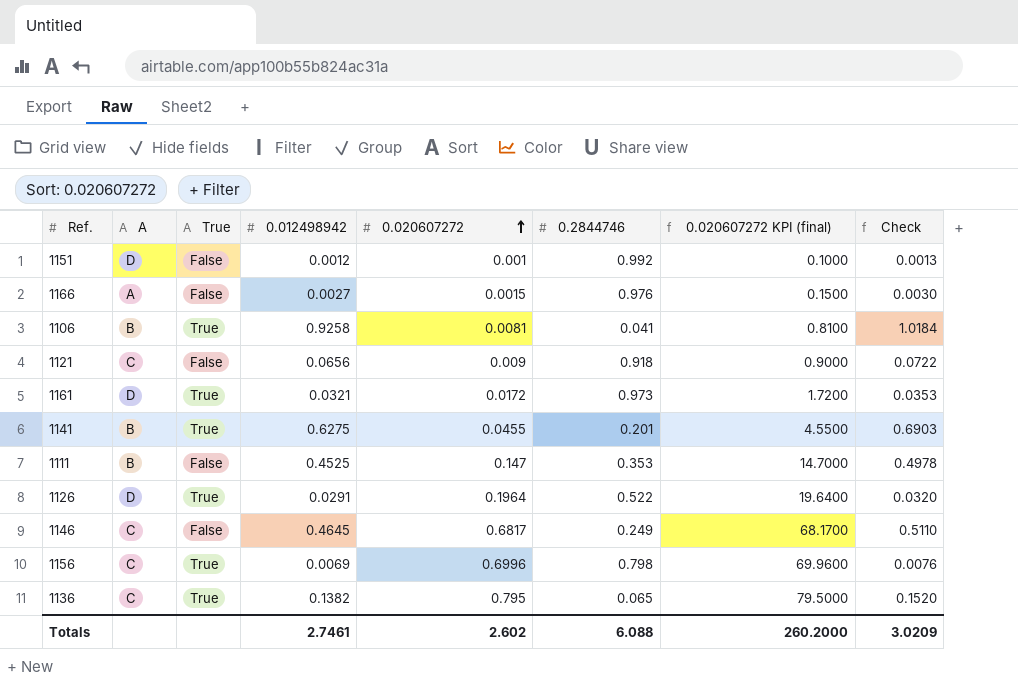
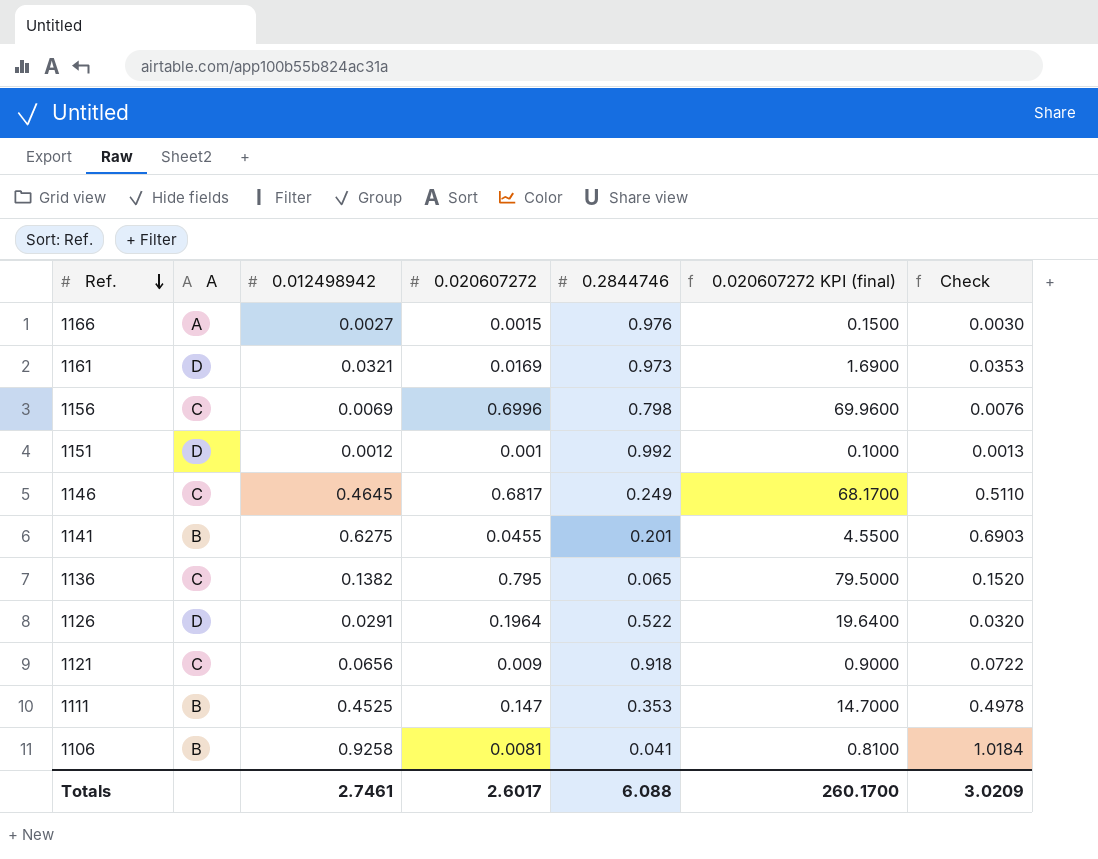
row order: 0.020607272 ascending -> Ref. descending
column True | position: 3 -> none
1161 | 0.020607272: 0.0172 -> 0.0169
1161 | 0.020607272 KPI (final): 1.7200 -> 1.6900
Totals | 0.020607272: 2.602 -> 2.6017
Totals | 0.020607272 KPI (final): 260.2000 -> 260.1700

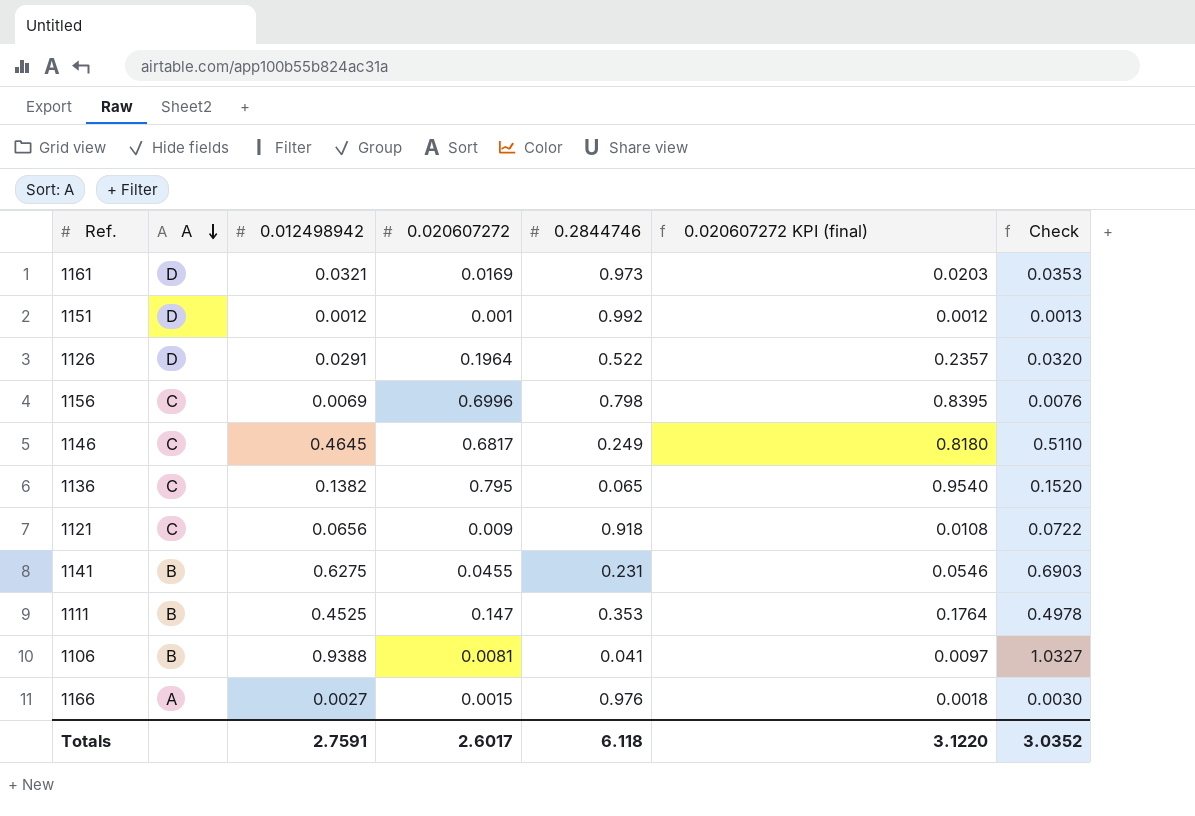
row order: Ref. descending -> A descending
column 0.020607272 KPI (final) | formula: [0.020607272] * 100 -> [0.020607272] * 1.2
1141 | 0.2844746: 0.201 -> 0.231
1106 | 0.012498942: 0.9258 -> 0.9388
1106 | Check: 1.0184 -> 1.0327
Totals | 0.012498942: 2.7461 -> 2.7591
Totals | 0.2844746: 6.088 -> 6.118
Totals | 0.020607272 KPI (final): 260.1700 -> 3.1220
Totals | Check: 3.0209 -> 3.0352

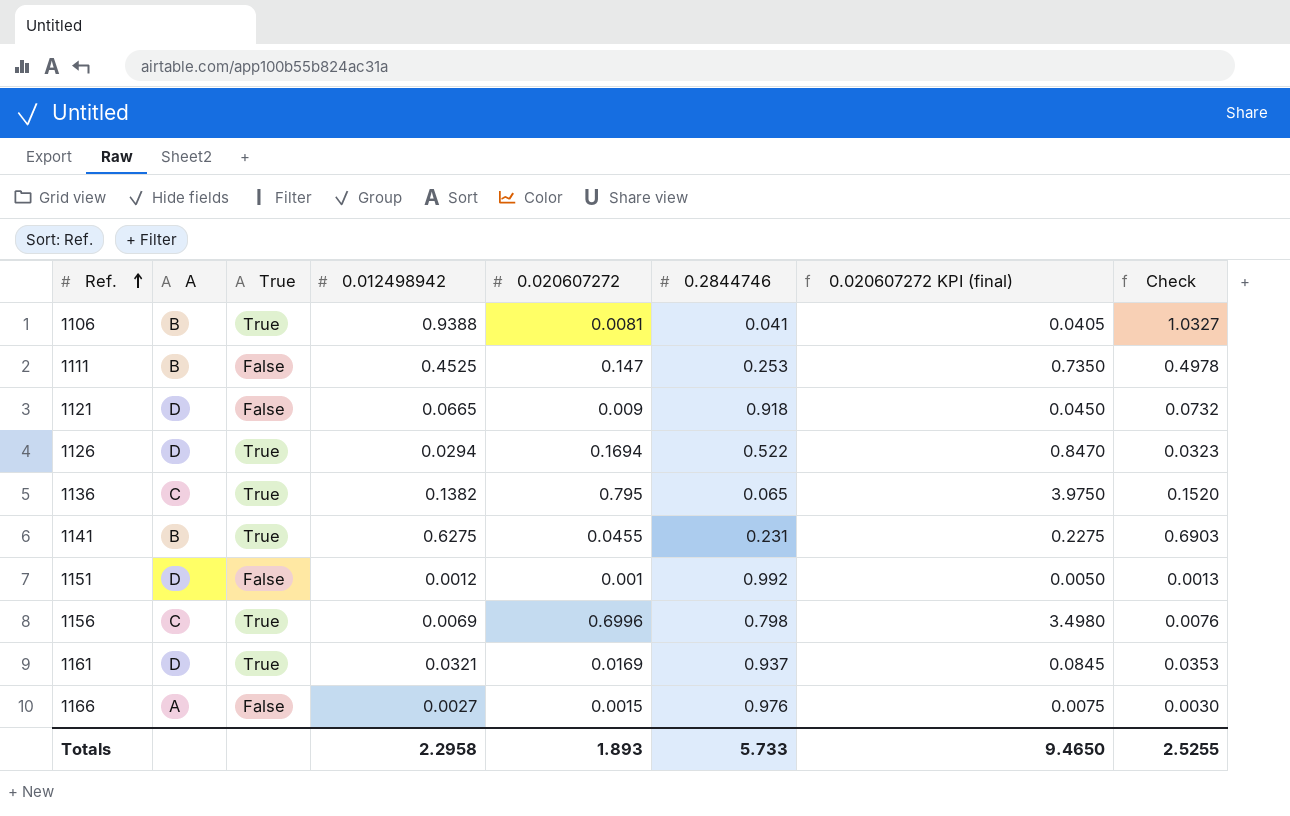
row order: A descending -> Ref. ascending
column True | position: none -> 3
column 0.020607272 KPI (final) | formula: [0.020607272] * 1.2 -> [0.020607272] * 5
row 1146: C | 0.4645 | 0.6817 | 0.249 | 0.8180 | 0.5110 -> none
1111 | 0.2844746: 0.353 -> 0.253
1121 | A: C -> D
1121 | 0.012498942: 0.0656 -> 0.0665
1121 | Check: 0.0722 -> 0.0732
1126 | 0.012498942: 0.0291 -> 0.0294
1126 | 0.020607272: 0.1964 -> 0.1694
1126 | Check: 0.0320 -> 0.0323
1161 | 0.2844746: 0.973 -> 0.937
Totals | 0.012498942: 2.7591 -> 2.2958
Totals | 0.020607272: 2.6017 -> 1.893
Totals | 0.2844746: 6.118 -> 5.733
Totals | 0.020607272 KPI (final): 3.1220 -> 9.4650
Totals | Check: 3.0352 -> 2.5255

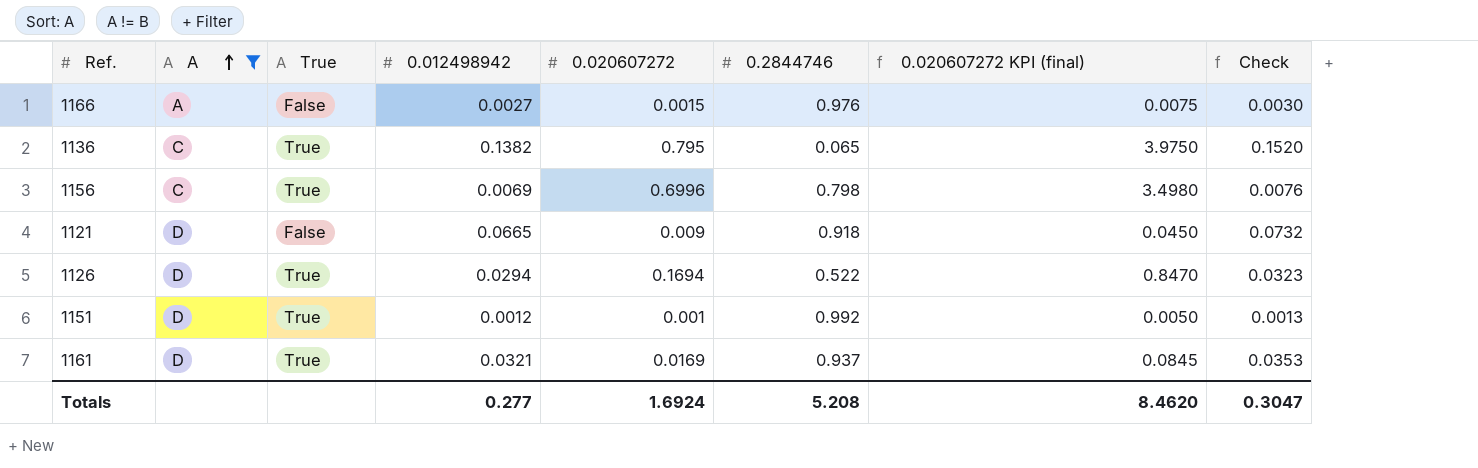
filter: none -> A != B
row order: Ref. ascending -> A ascending
1151 | True: False -> True
Totals | 0.012498942: 2.2958 -> 0.277
Totals | 0.020607272: 1.893 -> 1.6924
Totals | 0.2844746: 5.733 -> 5.208
Totals | 0.020607272 KPI (final): 9.4650 -> 8.4620
Totals | Check: 2.5255 -> 0.3047

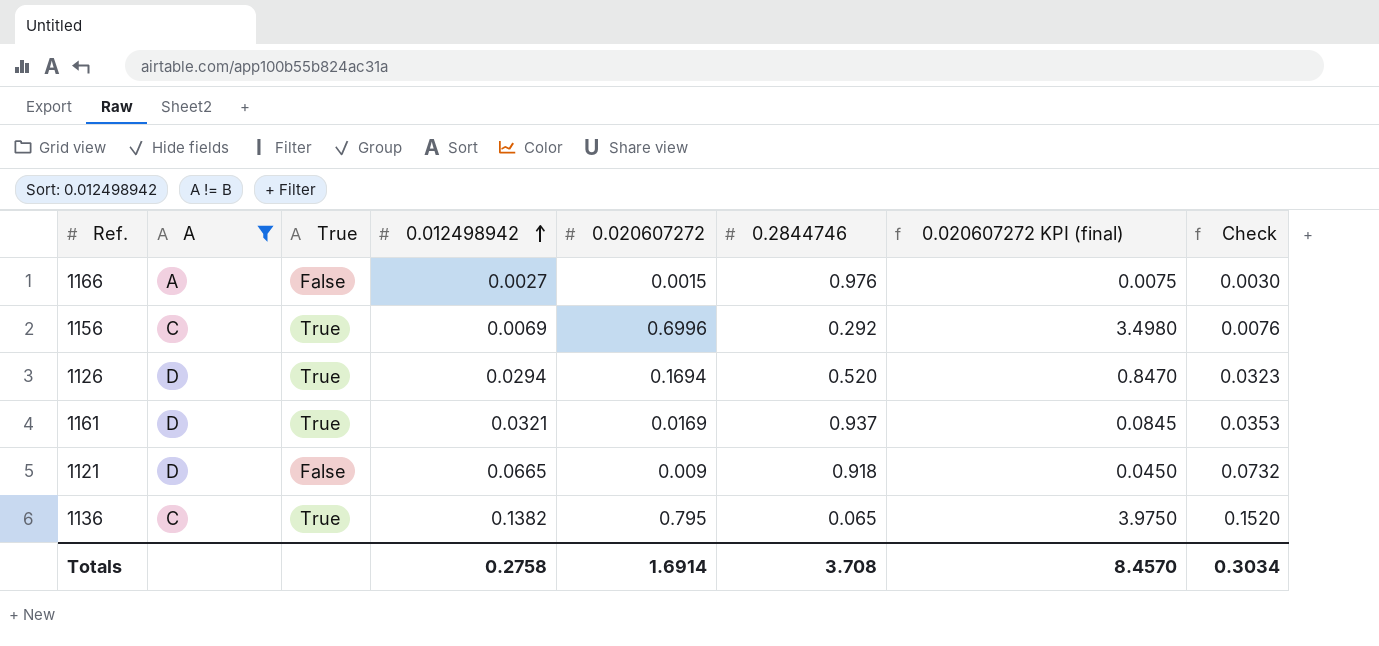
row order: A ascending -> 0.012498942 ascending
row 1151: D | True | 0.0012 | 0.001 | 0.992 | 0.0050 | 0.0013 -> none
1156 | 0.2844746: 0.798 -> 0.292
1126 | 0.2844746: 0.522 -> 0.520
Totals | 0.012498942: 0.277 -> 0.2758
Totals | 0.020607272: 1.6924 -> 1.6914
Totals | 0.2844746: 5.208 -> 3.708
Totals | 0.020607272 KPI (final): 8.4620 -> 8.4570
Totals | Check: 0.3047 -> 0.3034

